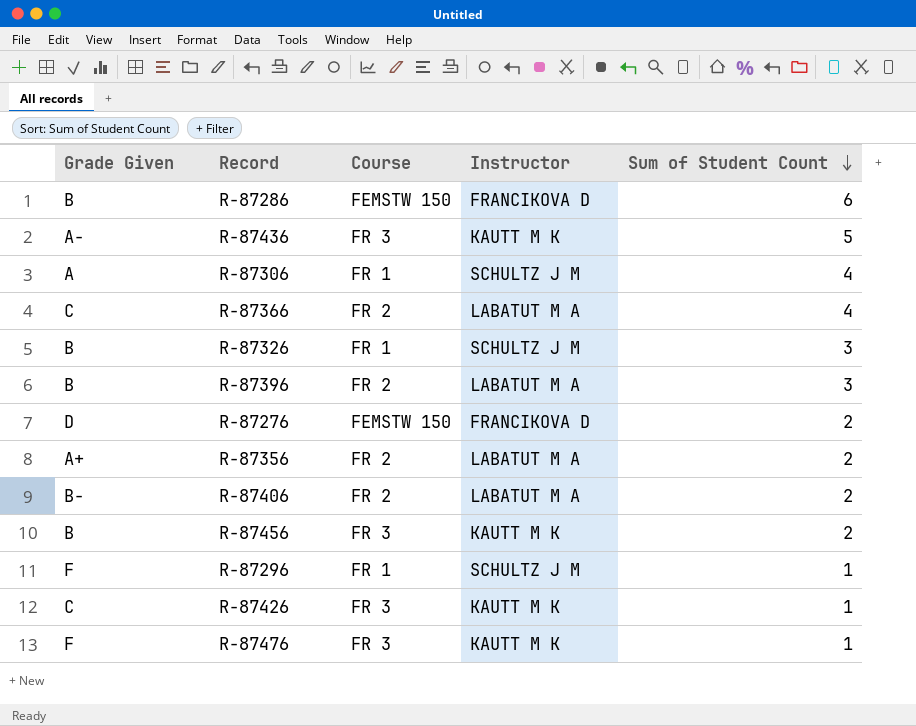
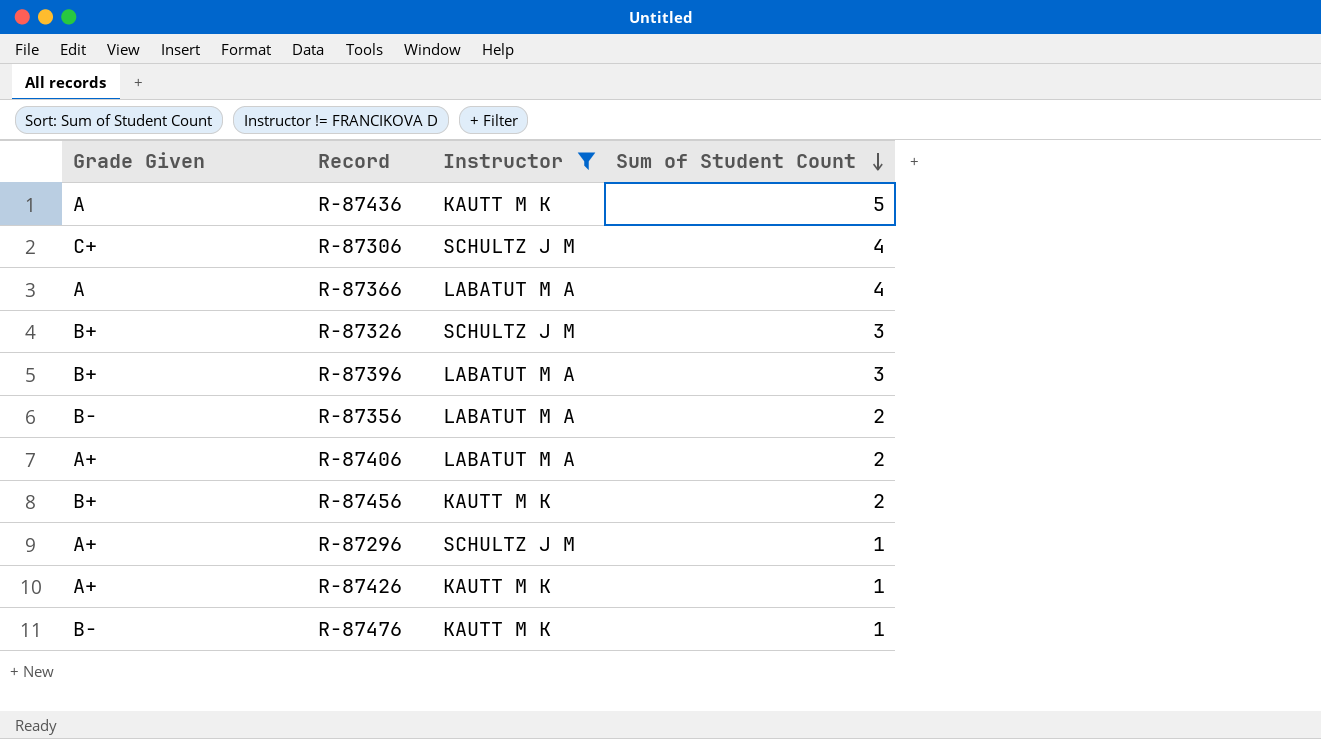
filter: none -> Instructor != FRANCIKOVA D
column Course | position: 3 -> none
R-87436 | Grade Given: A- -> A
R-87306 | Grade Given: A -> C+
R-87366 | Grade Given: C -> A
R-87326 | Grade Given: B -> B+
R-87396 | Grade Given: B -> B+
R-87356 | Grade Given: A+ -> B-
R-87406 | Grade Given: B- -> A+
R-87456 | Grade Given: B -> B+
R-87296 | Grade Given: F -> A+
R-87426 | Grade Given: C -> A+
R-87476 | Grade Given: F -> B-

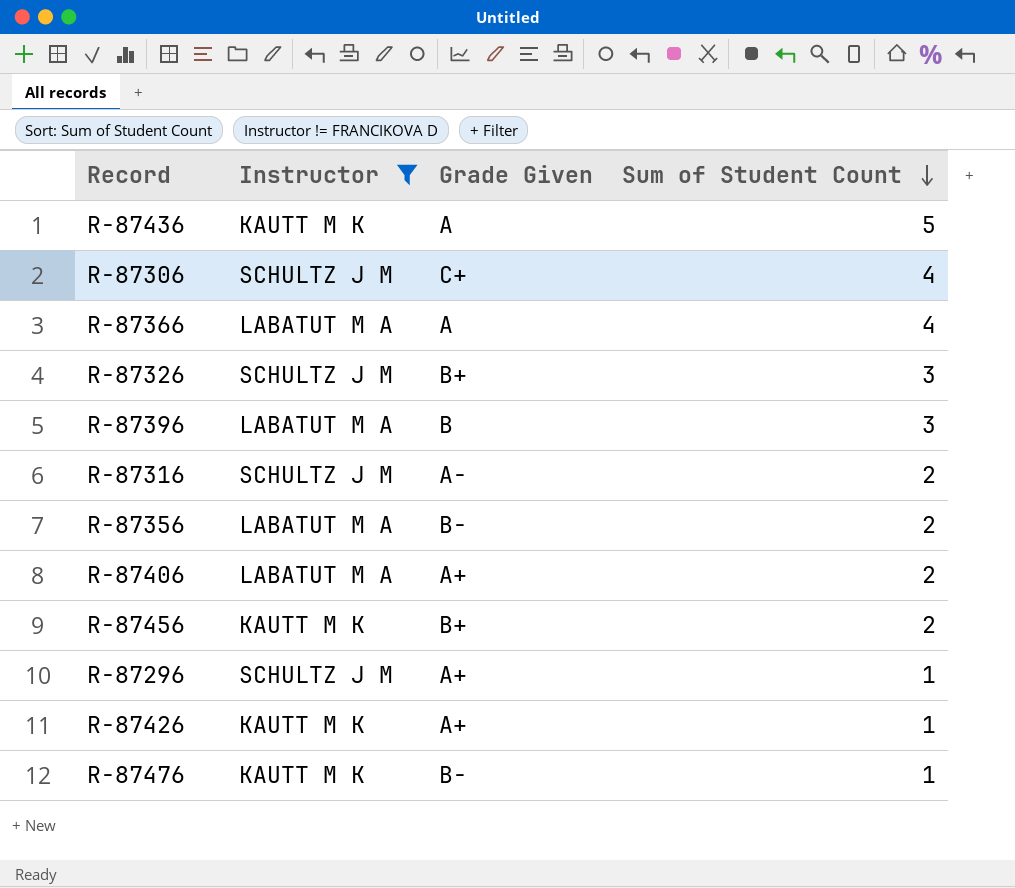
column Grade Given | position: 1 -> 3
R-87396 | Grade Given: B+ -> B
row R-87316: none -> SCHULTZ J M | A- | 2

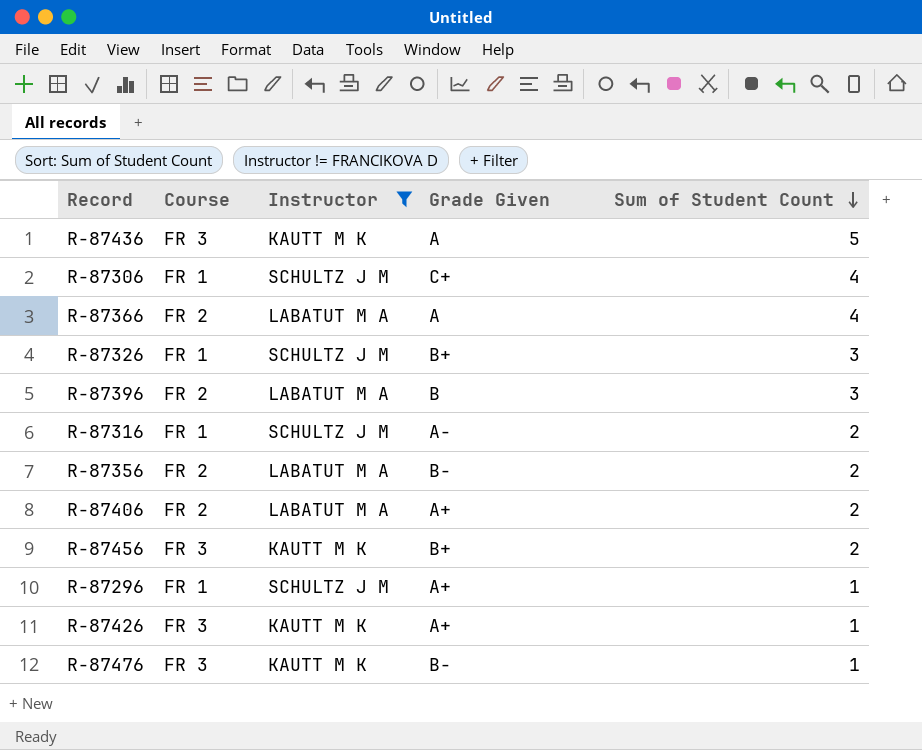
column Course | position: none -> 2

